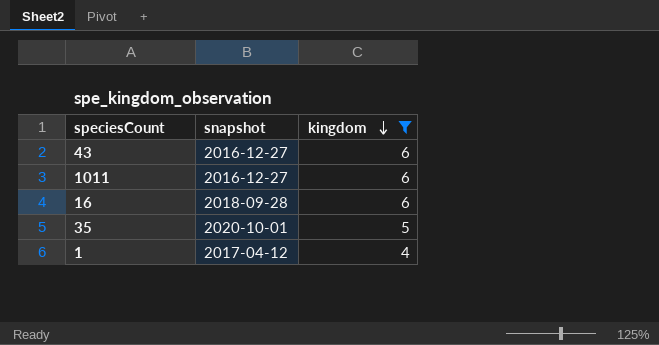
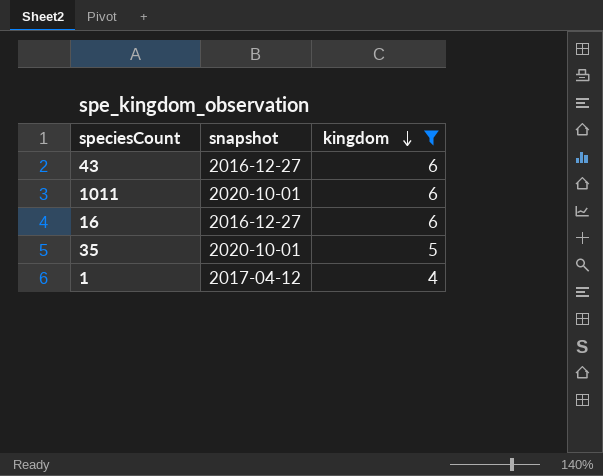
1011 | snapshot: 2016-12-27 -> 2020-10-01
16 | snapshot: 2018-09-28 -> 2016-12-27

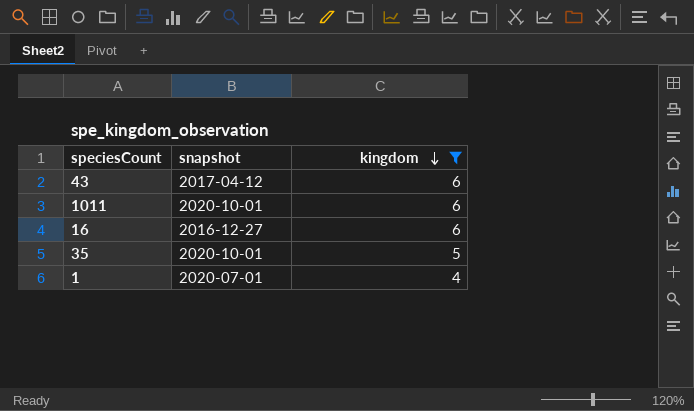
43 | snapshot: 2016-12-27 -> 2017-04-12
1 | snapshot: 2017-04-12 -> 2020-07-01

